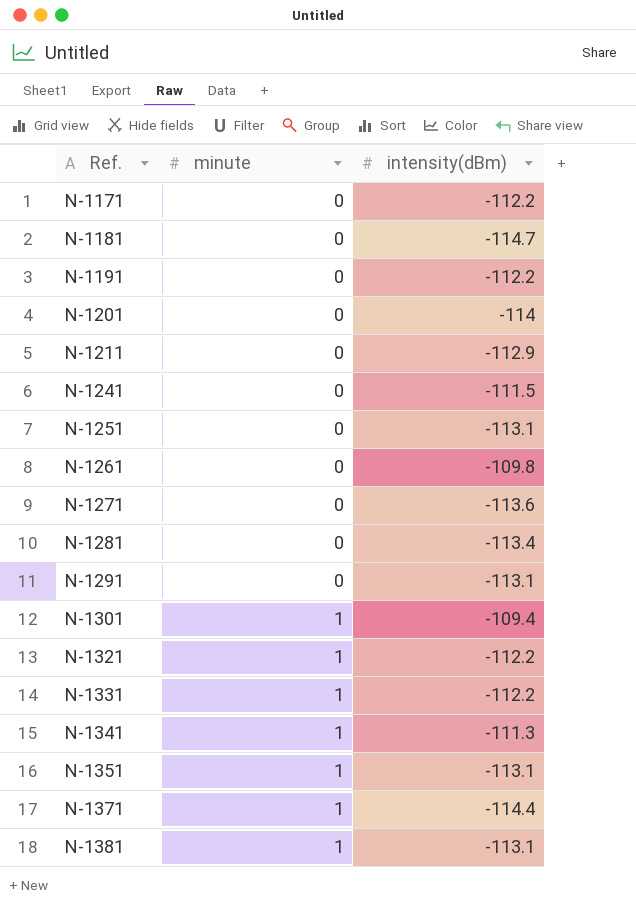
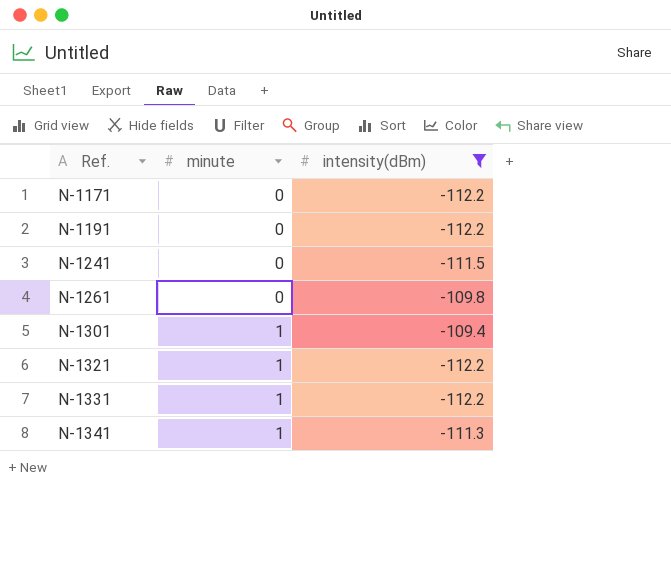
filter: none -> intensity(dBm) >= -112.2

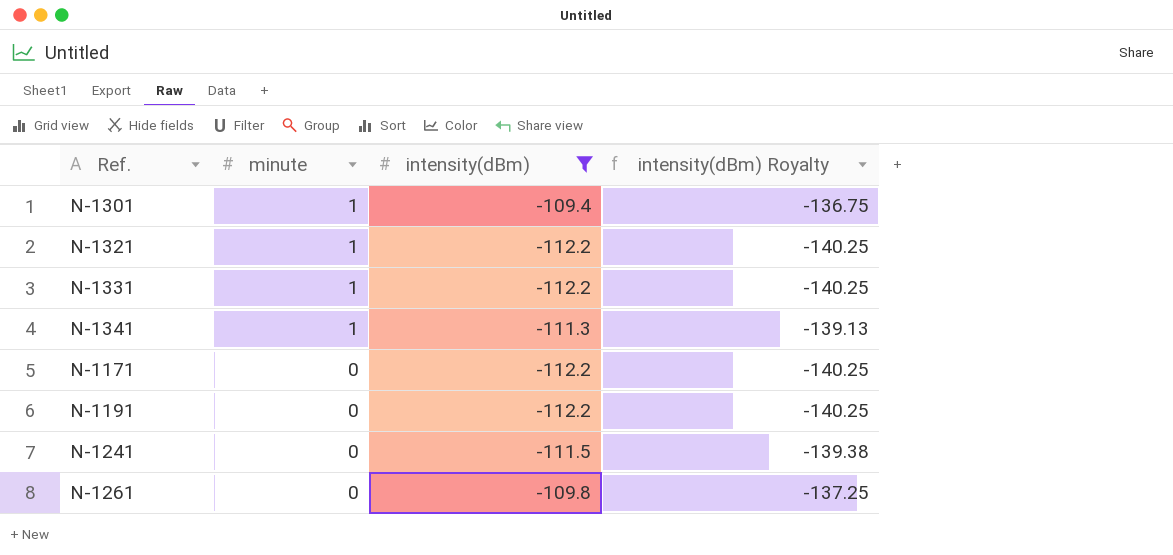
row order: Ref. ascending -> minute descending
column intensity(dBm) Royalty | formula: none -> [intensity(dBm)] * 1.25

